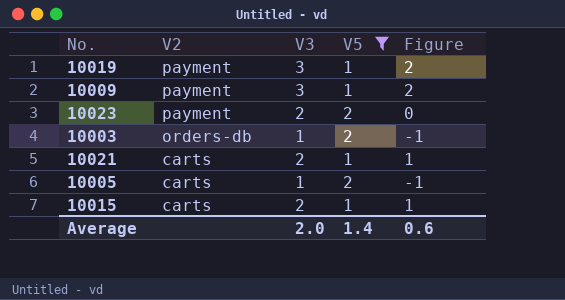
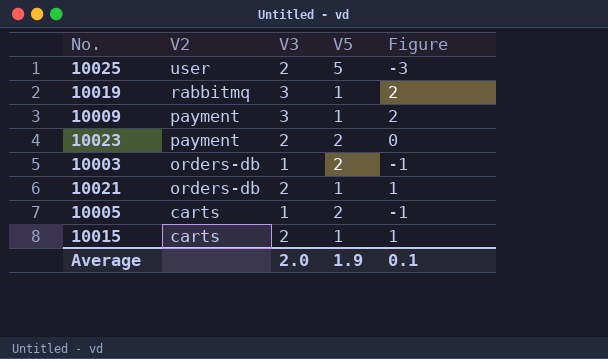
filter: V5 != 5 -> none
10019 | V2: payment -> rabbitmq
10021 | V2: carts -> orders-db
Average | V5: 1.4 -> 1.9
Average | Figure: 0.6 -> 0.1

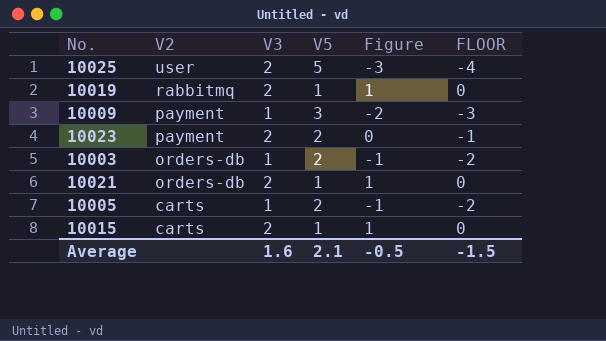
column FLOOR | formula: none -> [Figure] - 1
10019 | V3: 3 -> 2
10019 | Figure: 2 -> 1
10009 | V3: 3 -> 1
10009 | V5: 1 -> 3
10009 | Figure: 2 -> -2
Average | V3: 2.0 -> 1.6
Average | V5: 1.9 -> 2.1
Average | Figure: 0.1 -> -0.5

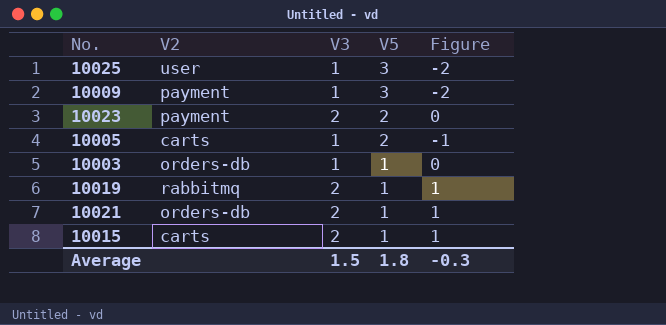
row order: V2 descending -> V5 descending
column FLOOR | formula: [Figure] - 1 -> none
10025 | V3: 2 -> 1
10025 | V5: 5 -> 3
10025 | Figure: -3 -> -2
10003 | V5: 2 -> 1
10003 | Figure: -1 -> 0
Average | V3: 1.6 -> 1.5
Average | V5: 2.1 -> 1.8
Average | Figure: -0.5 -> -0.3

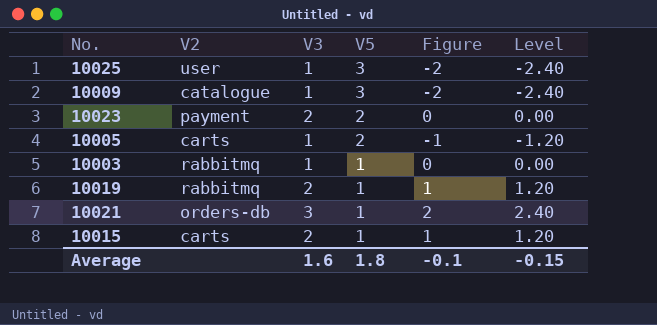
column Level | formula: none -> [Figure] * 1.2
10009 | V2: payment -> catalogue
10003 | V2: orders-db -> rabbitmq
10021 | V3: 2 -> 3
10021 | Figure: 1 -> 2
Average | V3: 1.5 -> 1.6
Average | Figure: -0.3 -> -0.1

